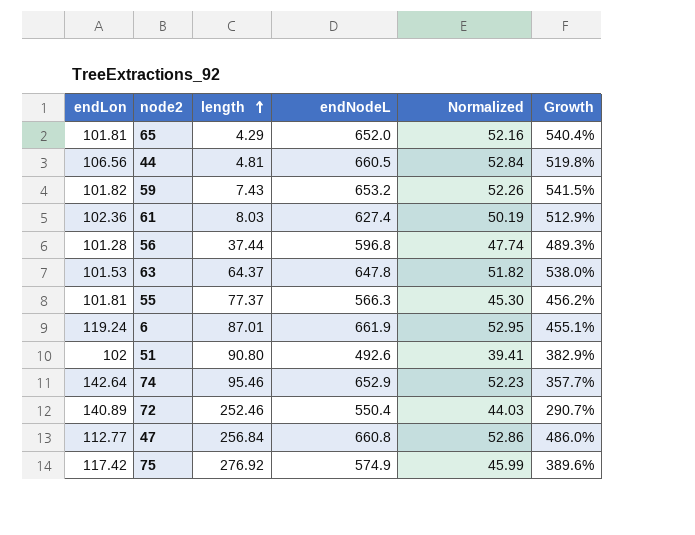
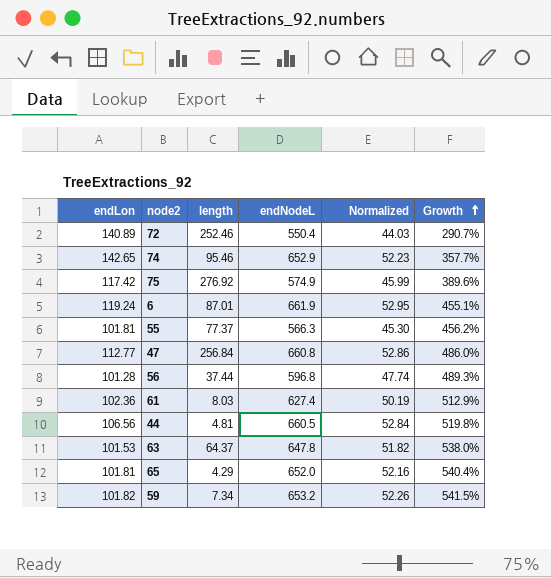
row order: length ascending -> Growth ascending
row 51: 102 | 90.80 | 492.6 | 39.41 | 382.9% -> none
74 | endLon: 142.64 -> 142.65
59 | length: 7.43 -> 7.34

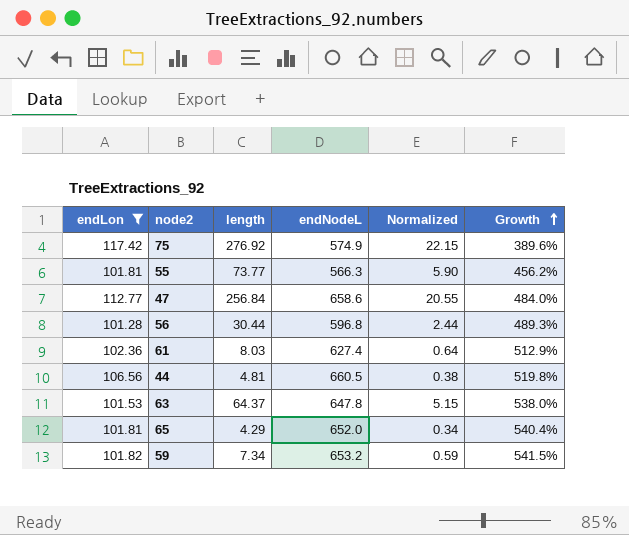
filter: none -> endLon <= 117.42
column Normalized | formula: [endNodeL] * 0.08 -> [length] * 0.08
55 | length: 77.37 -> 73.77
47 | endNodeL: 660.8 -> 658.6
47 | Growth: 486.0% -> 484.0%
56 | length: 37.44 -> 30.44

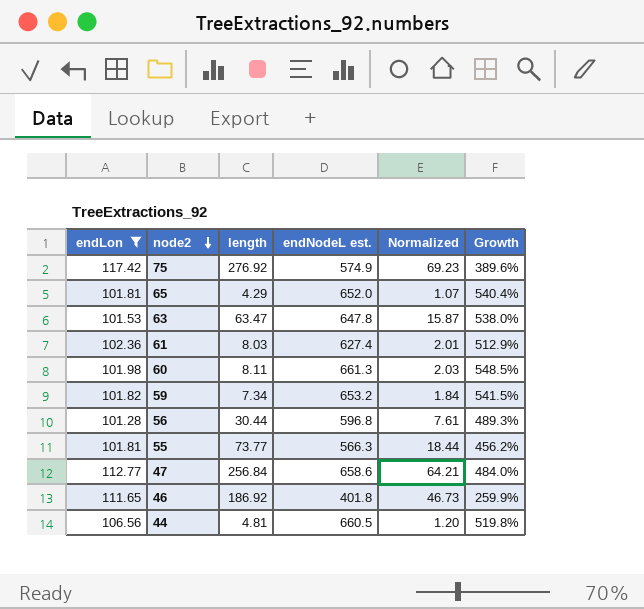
row order: Growth ascending -> node2 descending
column name: endNodeL -> endNodeL est.
column Normalized | formula: [length] * 0.08 -> [length] * 0.25
63 | length: 64.37 -> 63.47
row 60: none -> 101.98 | 8.11 | 661.3 | 2.03 | 548.5%
row 46: none -> 111.65 | 186.92 | 401.8 | 46.73 | 259.9%

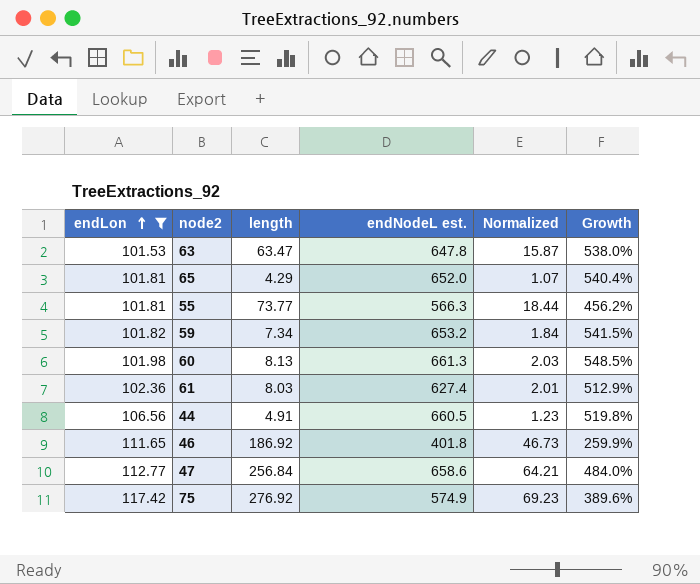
row order: node2 descending -> endLon ascending
row 56: 101.28 | 30.44 | 596.8 | 7.61 | 489.3% -> none
60 | length: 8.11 -> 8.13
44 | length: 4.81 -> 4.91
44 | Normalized: 1.20 -> 1.23

